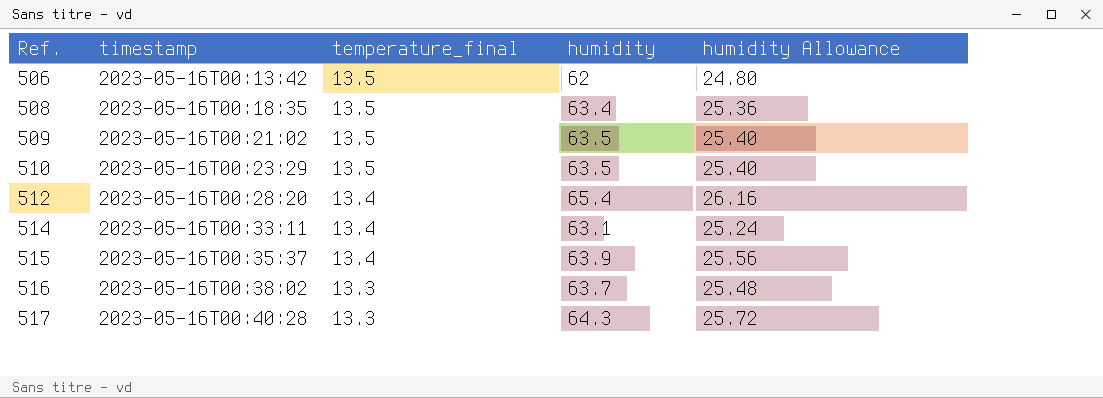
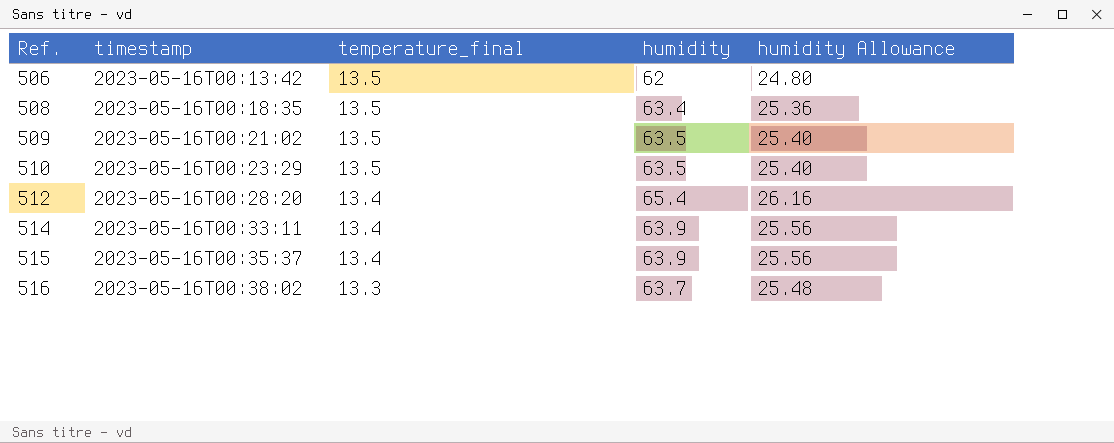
row 517: 2023-05-16T00:40:28 | 13.3 | 64.3 | 25.72 -> none
514 | humidity: 63.1 -> 63.9
514 | humidity Allowance: 25.24 -> 25.56

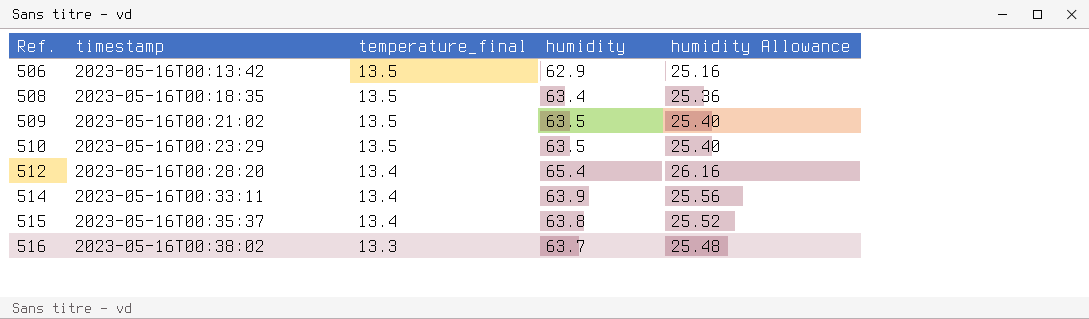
506 | humidity: 62 -> 62.9
506 | humidity Allowance: 24.80 -> 25.16
515 | humidity: 63.9 -> 63.8
515 | humidity Allowance: 25.56 -> 25.52

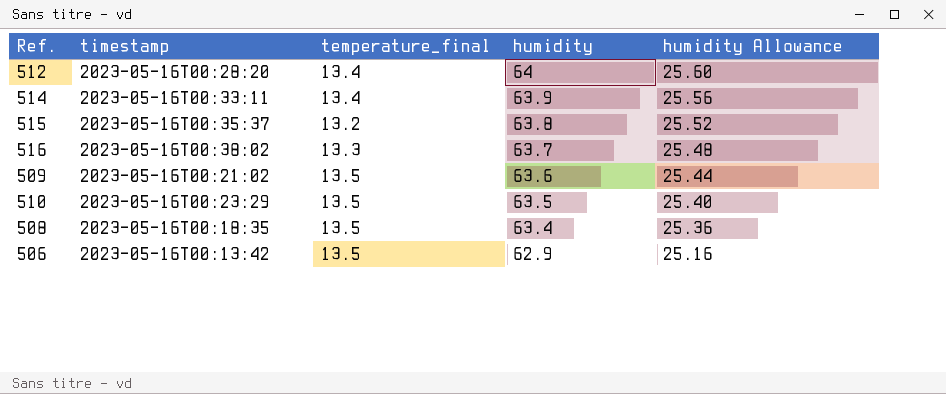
row order: Ref. ascending -> humidity descending
512 | humidity: 65.4 -> 64
512 | humidity Allowance: 26.16 -> 25.60
515 | temperature_final: 13.4 -> 13.2
509 | humidity: 63.5 -> 63.6
509 | humidity Allowance: 25.40 -> 25.44

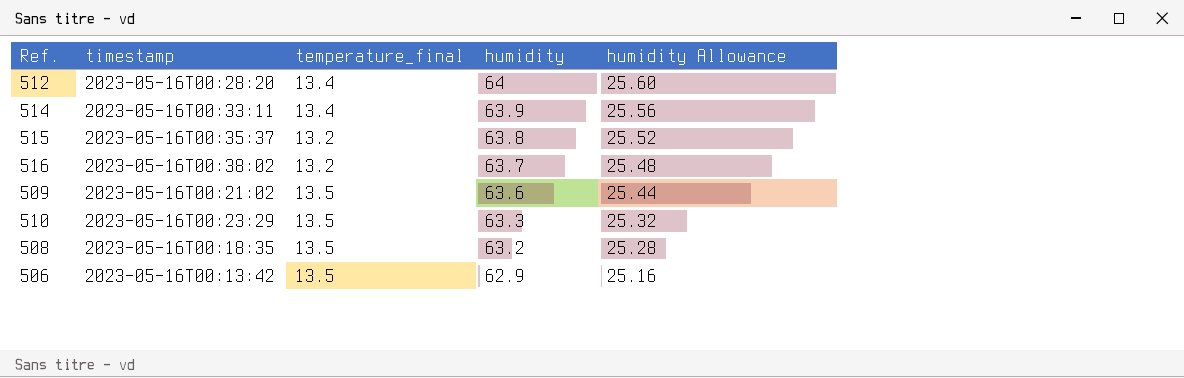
516 | temperature_final: 13.3 -> 13.2
510 | humidity: 63.5 -> 63.3
510 | humidity Allowance: 25.40 -> 25.32
508 | humidity: 63.4 -> 63.2
508 | humidity Allowance: 25.36 -> 25.28

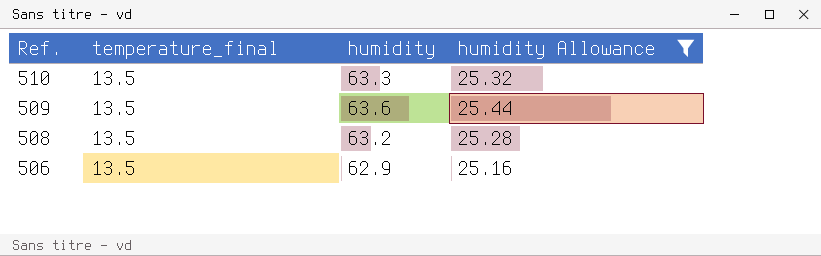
filter: none -> humidity Allowance <= 25.44
row order: humidity descending -> Ref. descending
column timestamp | position: 2 -> none

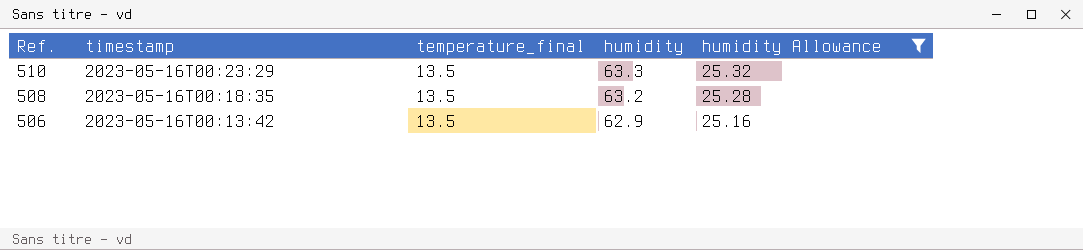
column timestamp | position: none -> 2
row 509: 13.5 | 63.6 | 25.44 -> none

